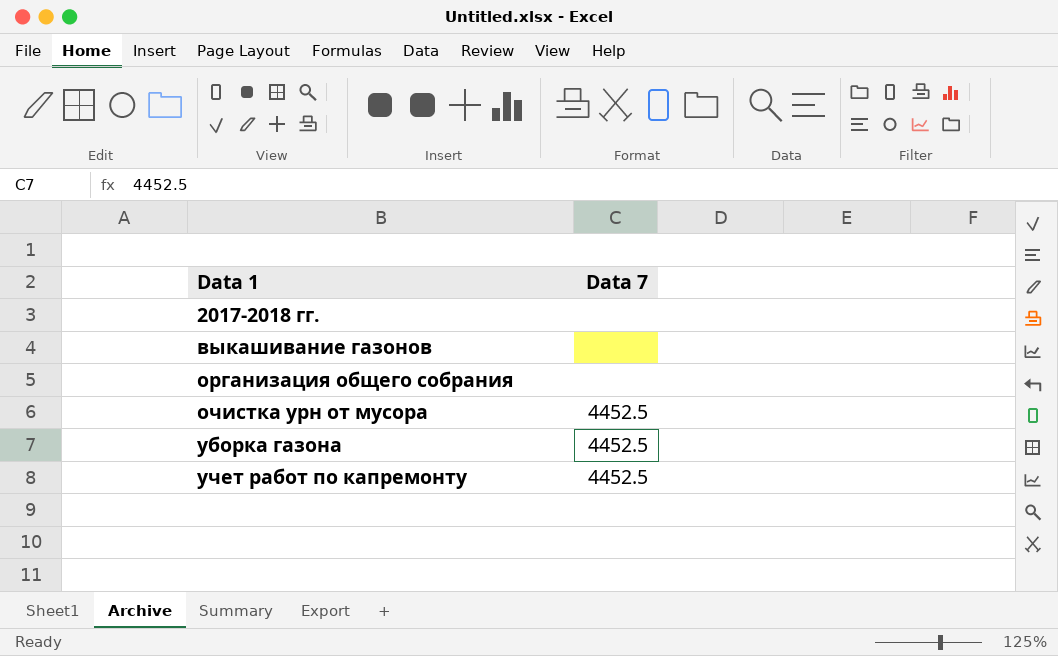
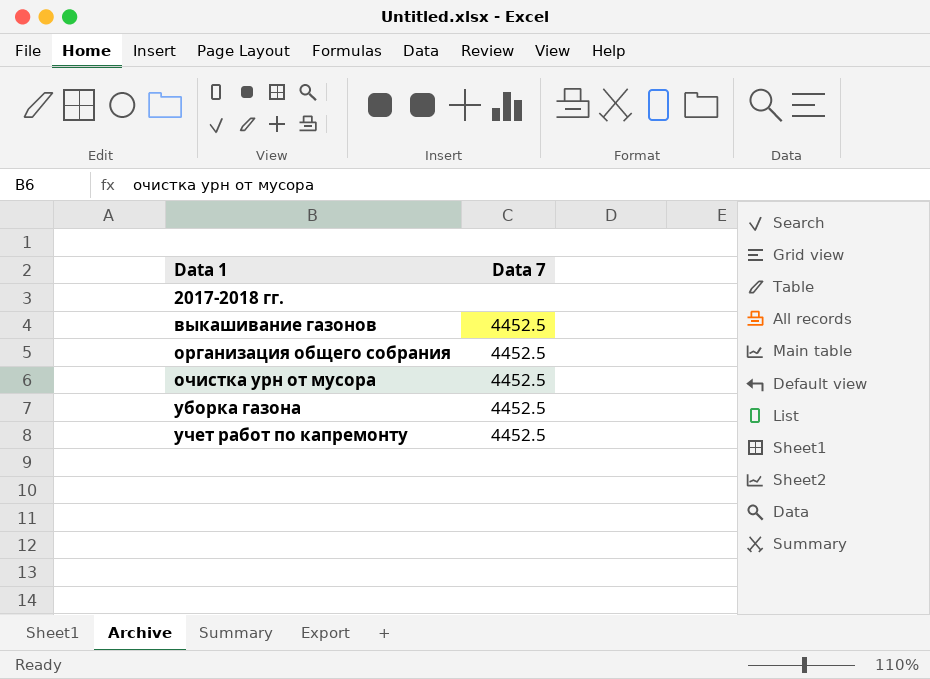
выкашивание газонов | Data 7: none -> 4452.5
организация общего собрания | Data 7: none -> 4452.5

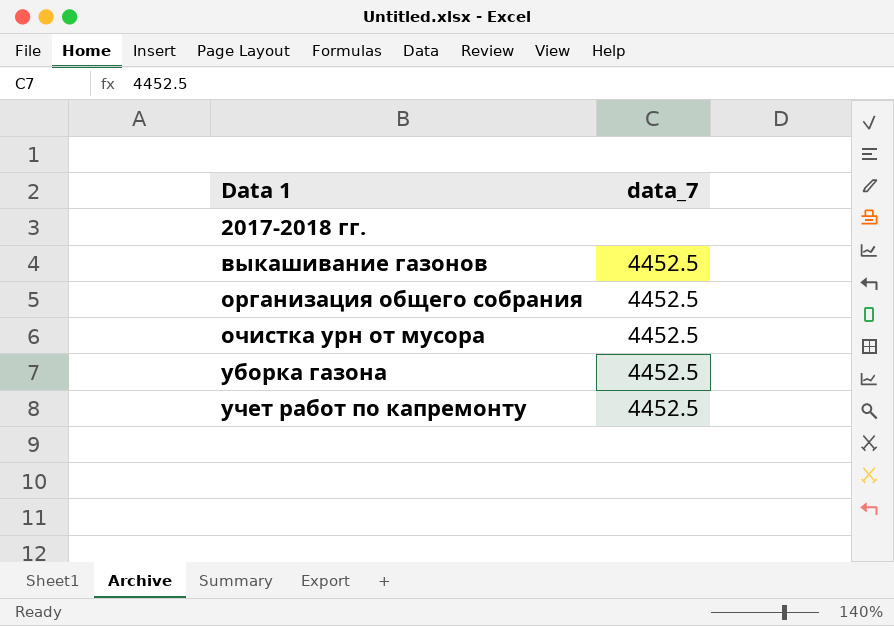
column name: Data 7 -> data_7

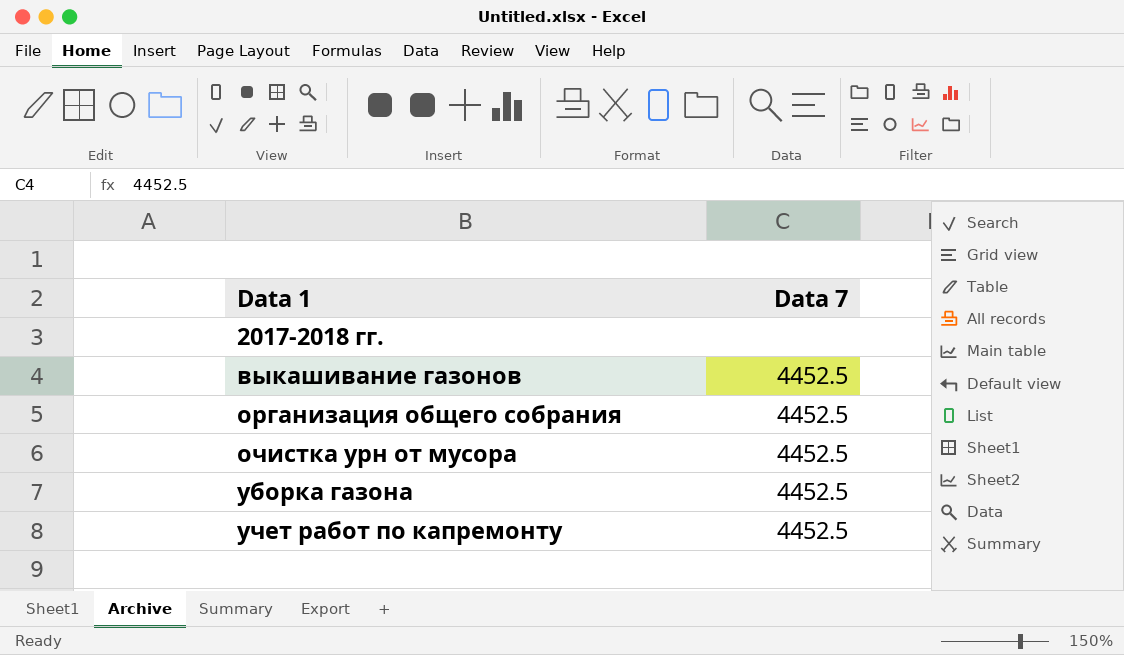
column name: data_7 -> Data 7

